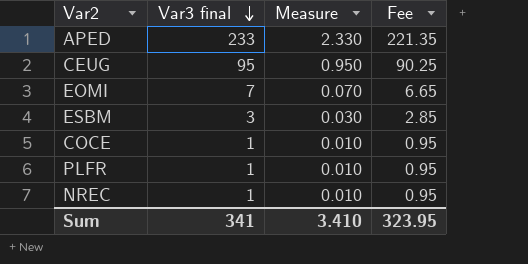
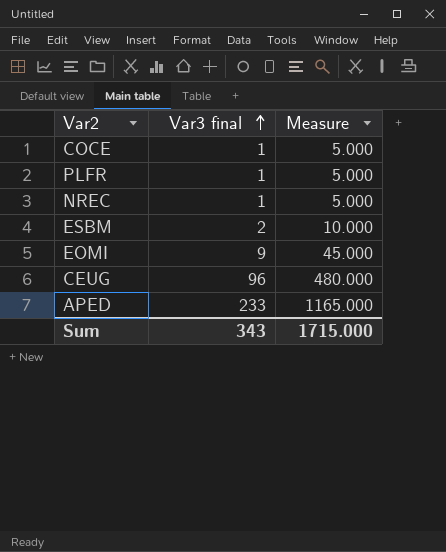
row order: Var3 final descending -> Var3 final ascending
column Fee | formula: [Var3 final] * 0.95 -> none
column Measure | formula: [Var3 final] * 0.01 -> [Var3 final] * 5
ESBM | Var3 final: 3 -> 2
EOMI | Var3 final: 7 -> 9
CEUG | Var3 final: 95 -> 96
Sum | Var3 final: 341 -> 343
Sum | Measure: 3.410 -> 1715.000

